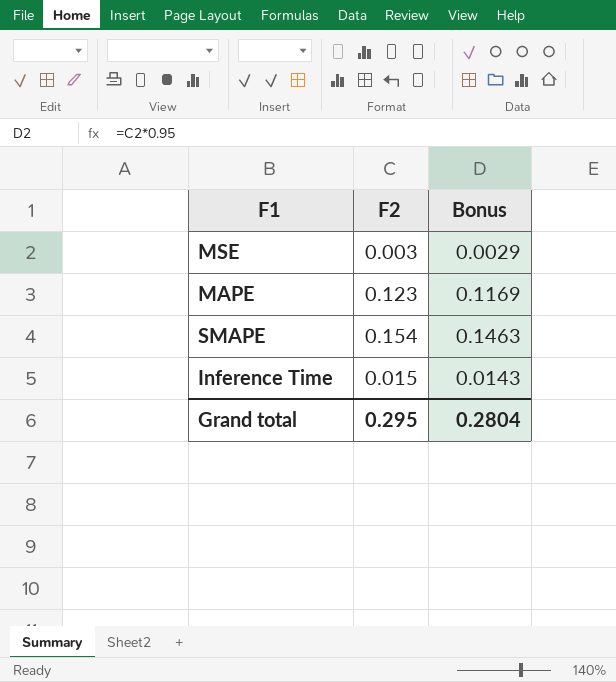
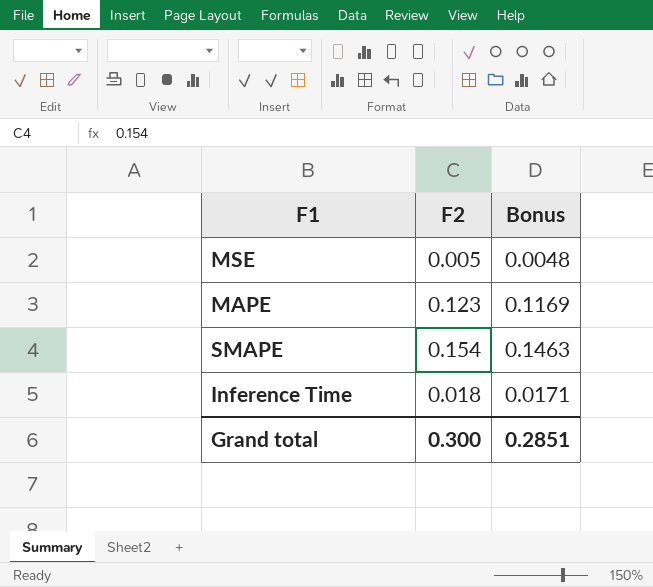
MSE | F2: 0.003 -> 0.005
MSE | Bonus: 0.0029 -> 0.0048
Inference Time | F2: 0.015 -> 0.018
Inference Time | Bonus: 0.0143 -> 0.0171
Grand total | F2: 0.295 -> 0.300
Grand total | Bonus: 0.2804 -> 0.2851

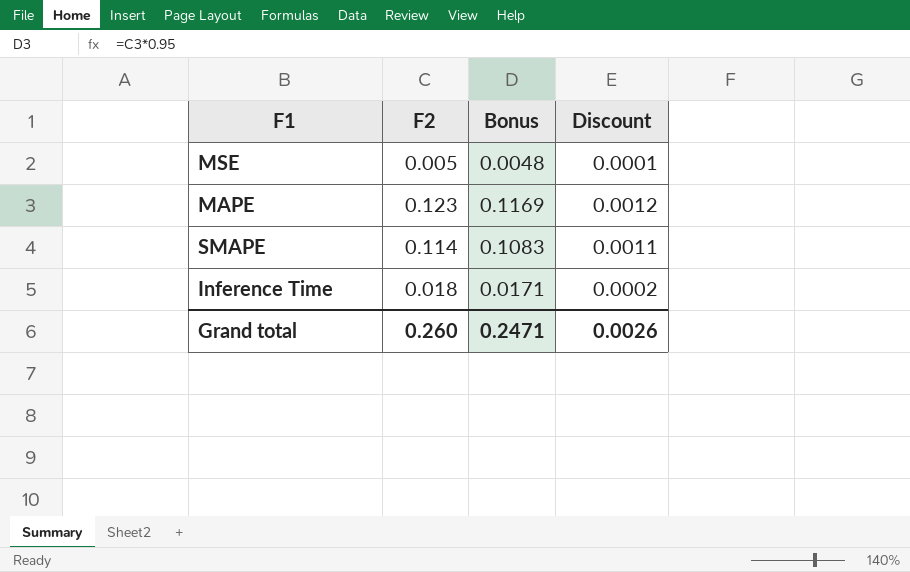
column Discount | formula: none -> [F2] * 0.01
SMAPE | F2: 0.154 -> 0.114
SMAPE | Bonus: 0.1463 -> 0.1083
Grand total | F2: 0.300 -> 0.260
Grand total | Bonus: 0.2851 -> 0.2471

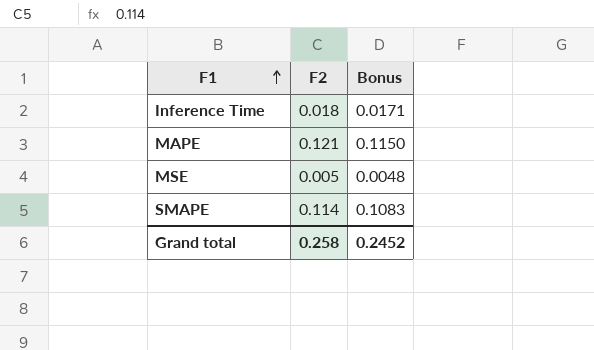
row order: none -> F1 ascending
column Discount | formula: [F2] * 0.01 -> none
MAPE | F2: 0.123 -> 0.121
MAPE | Bonus: 0.1169 -> 0.1150
Grand total | F2: 0.260 -> 0.258
Grand total | Bonus: 0.2471 -> 0.2452

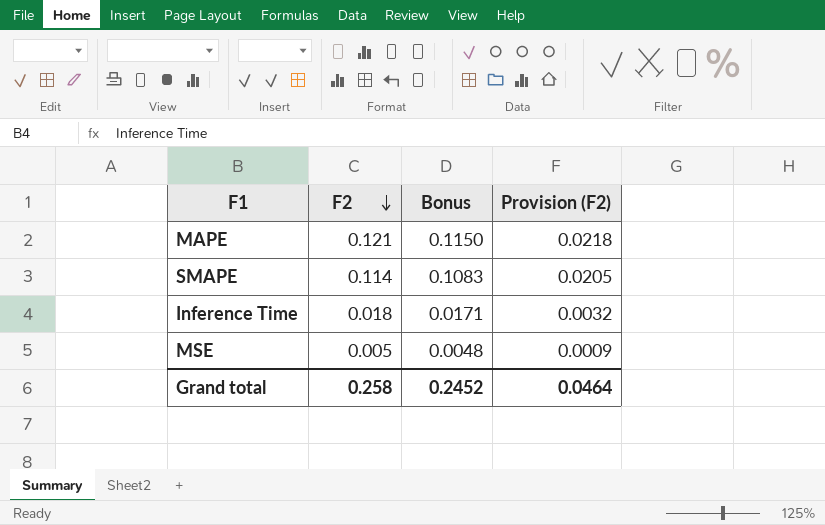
row order: F1 ascending -> F2 descending
column Provision (F2) | formula: none -> [F2] * 0.18

